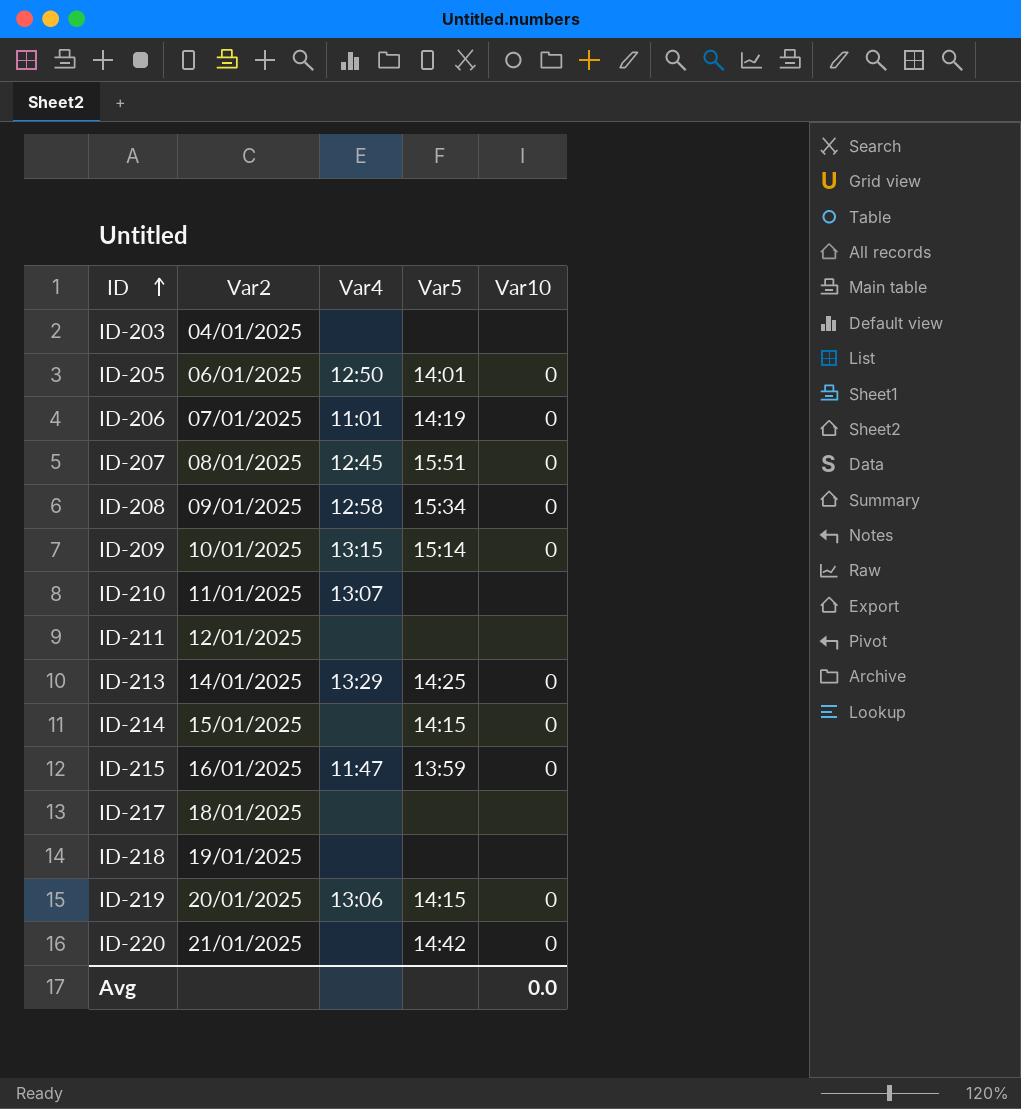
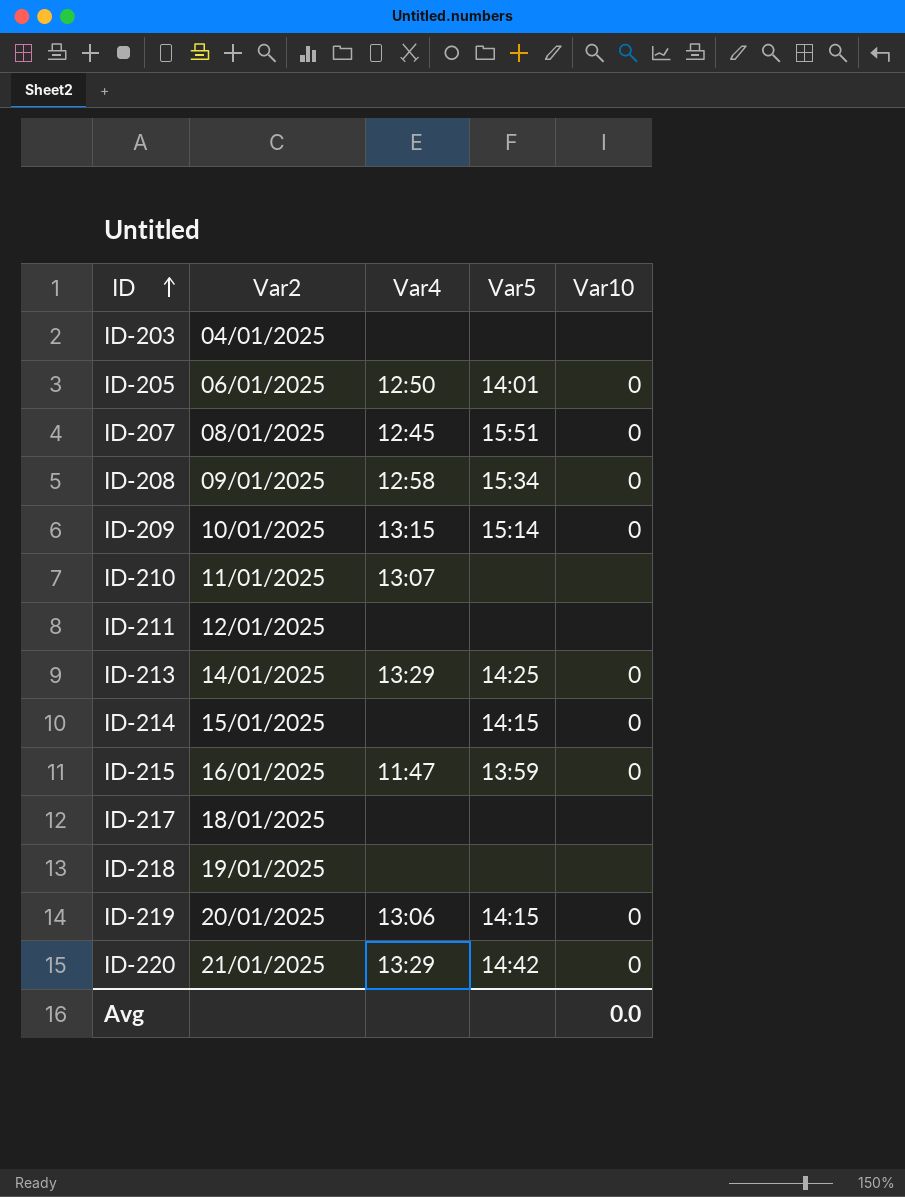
row ID-206: 07/01/2025 | 11:01 | 14:19 | 0 -> none
ID-220 | Var4: none -> 13:29

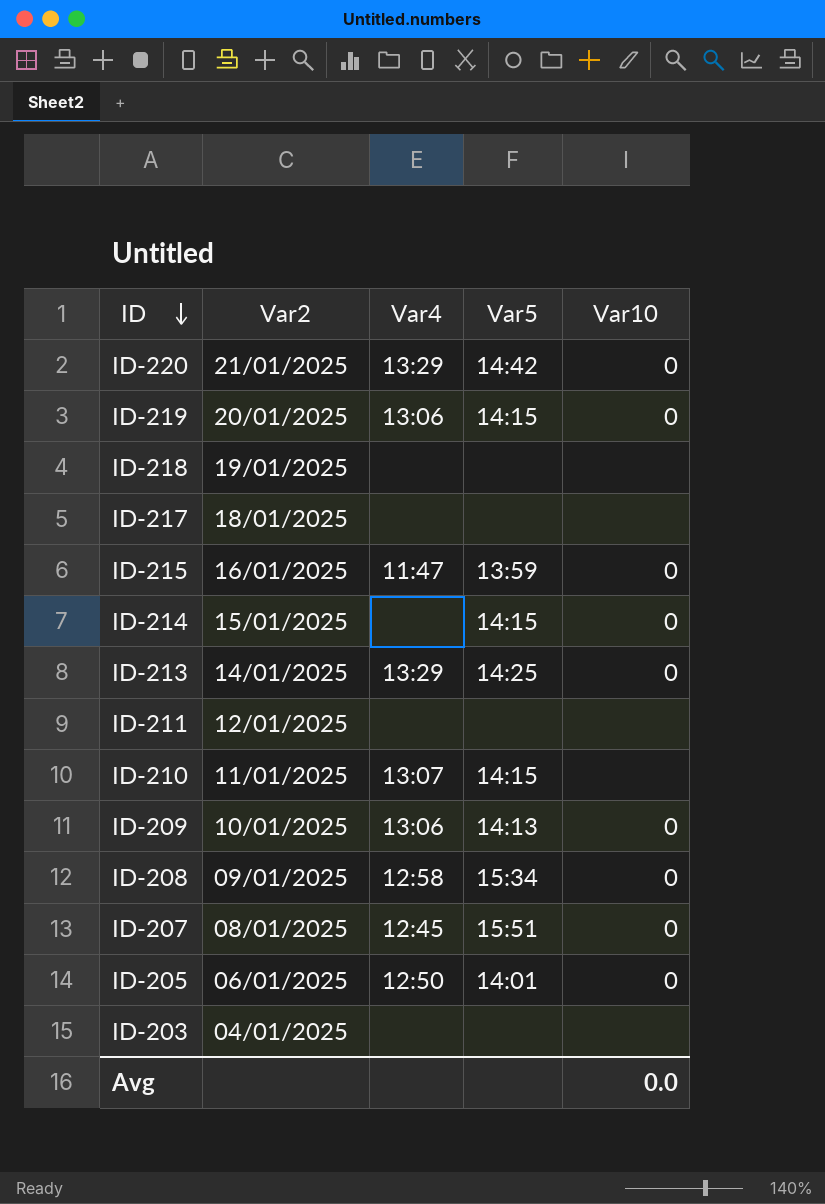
row order: ID ascending -> ID descending
ID-210 | Var5: none -> 14:15
ID-209 | Var4: 13:15 -> 13:06
ID-209 | Var5: 15:14 -> 14:13

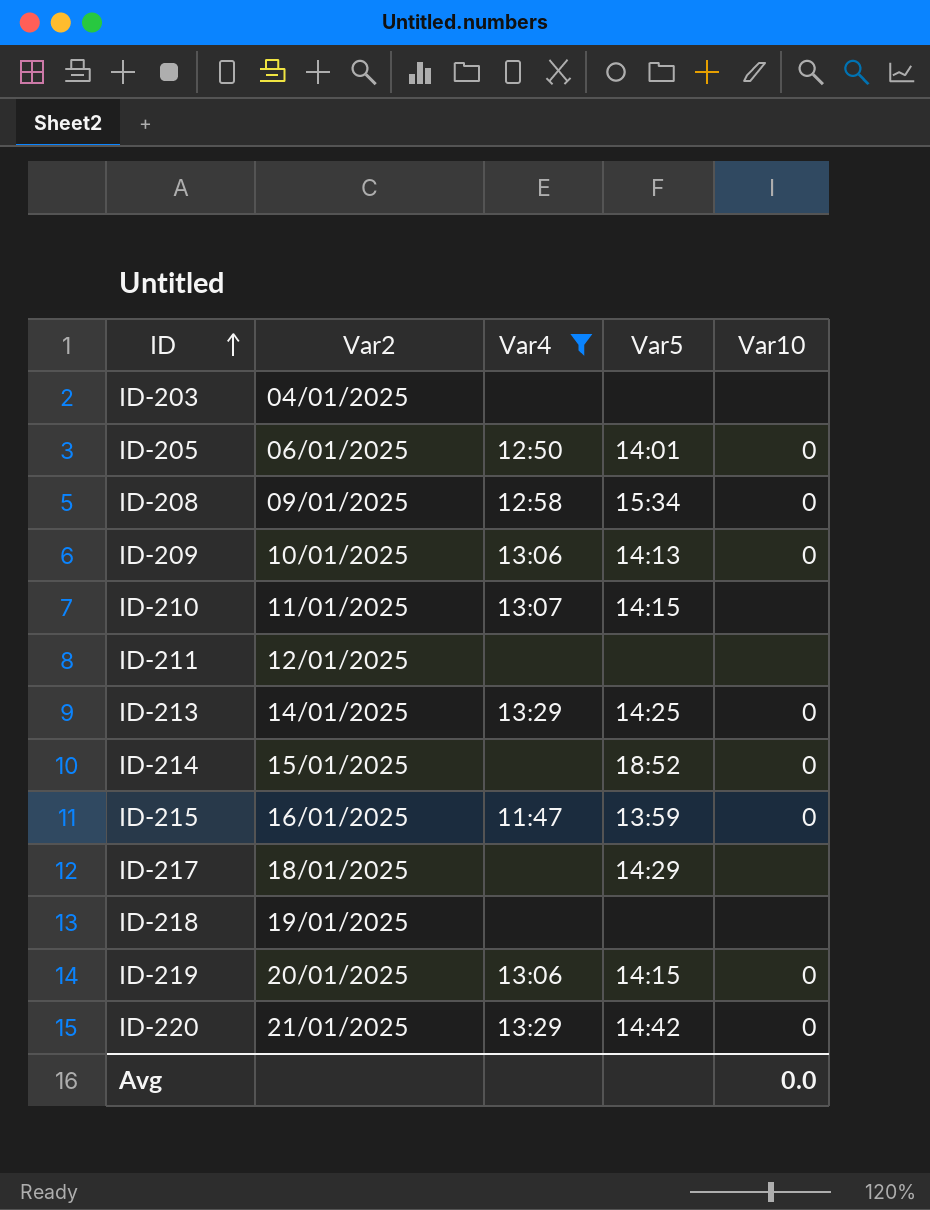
filter: none -> Var4 != 12:45
row order: ID descending -> ID ascending
ID-214 | Var5: 14:15 -> 18:52
ID-217 | Var5: none -> 14:29

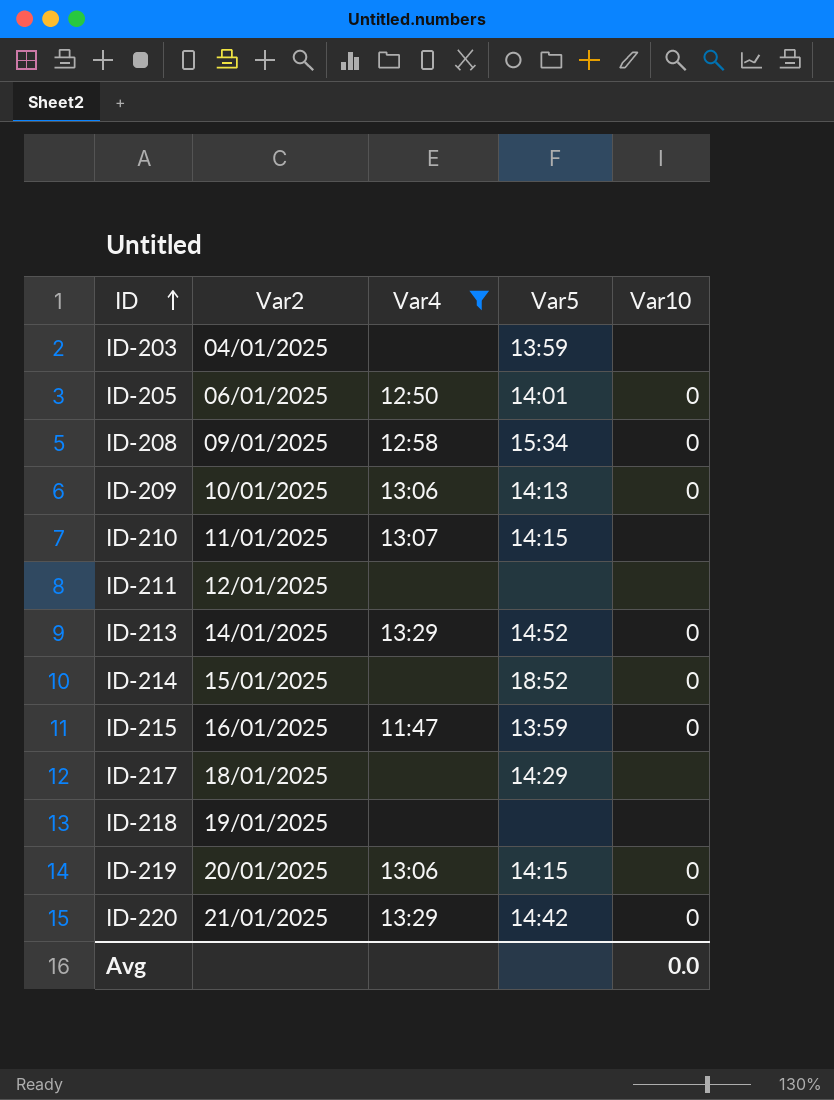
ID-203 | Var5: none -> 13:59
ID-213 | Var5: 14:25 -> 14:52

